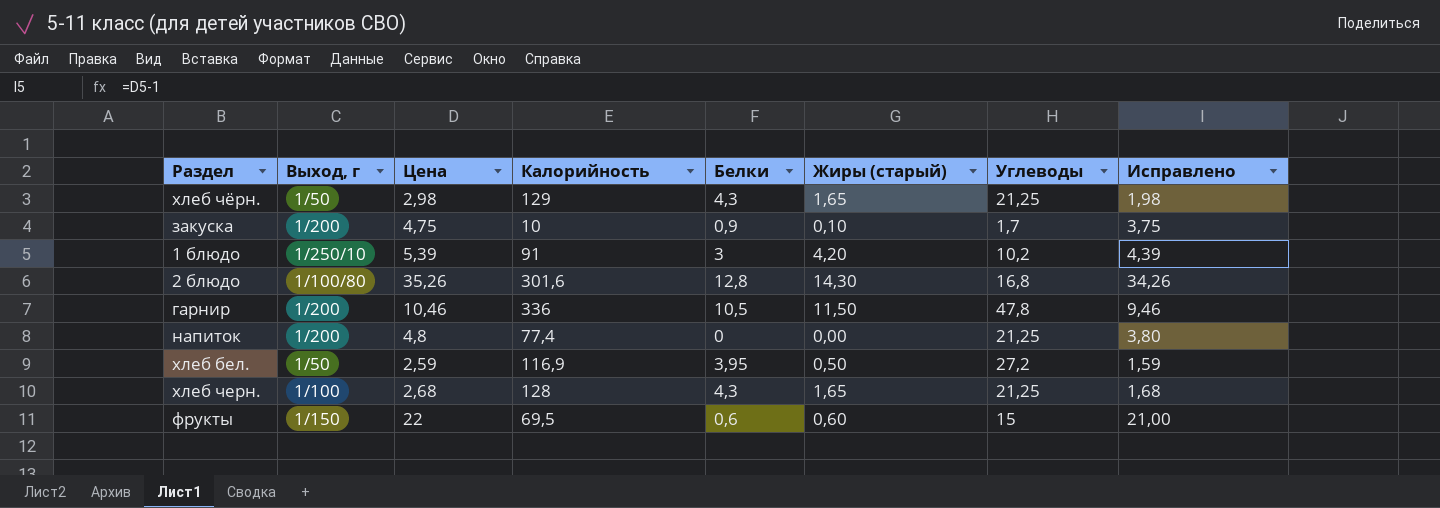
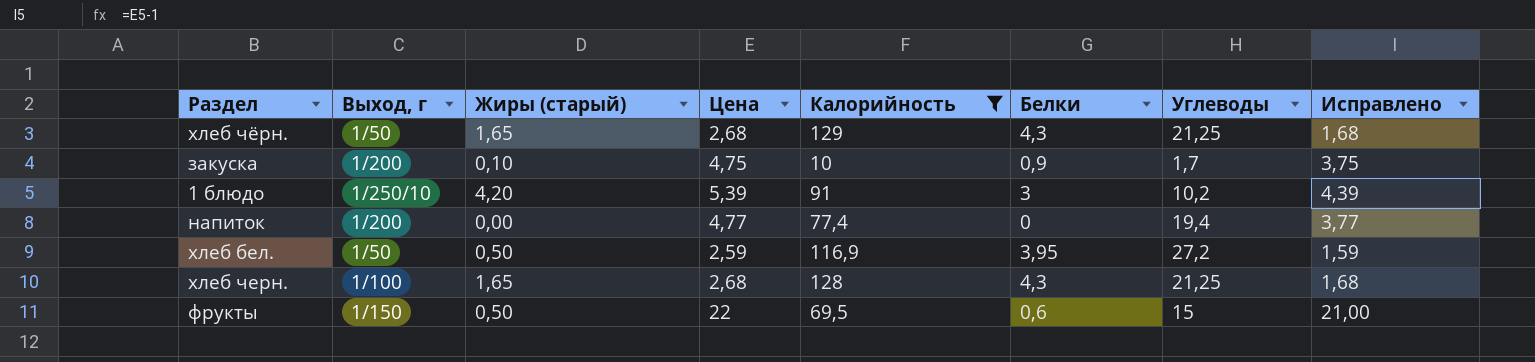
filter: none -> Калорийность <= 129
column Жиры (старый) | position: 6 -> 3
хлеб чёрн. | Цена: 2,98 -> 2,68
хлеб чёрн. | Исправлено: 1,98 -> 1,68
напиток | Цена: 4,8 -> 4,77
напиток | Углеводы: 21,25 -> 19,4
напиток | Исправлено: 3,80 -> 3,77
фрукты | Жиры (старый): 0,60 -> 0,50

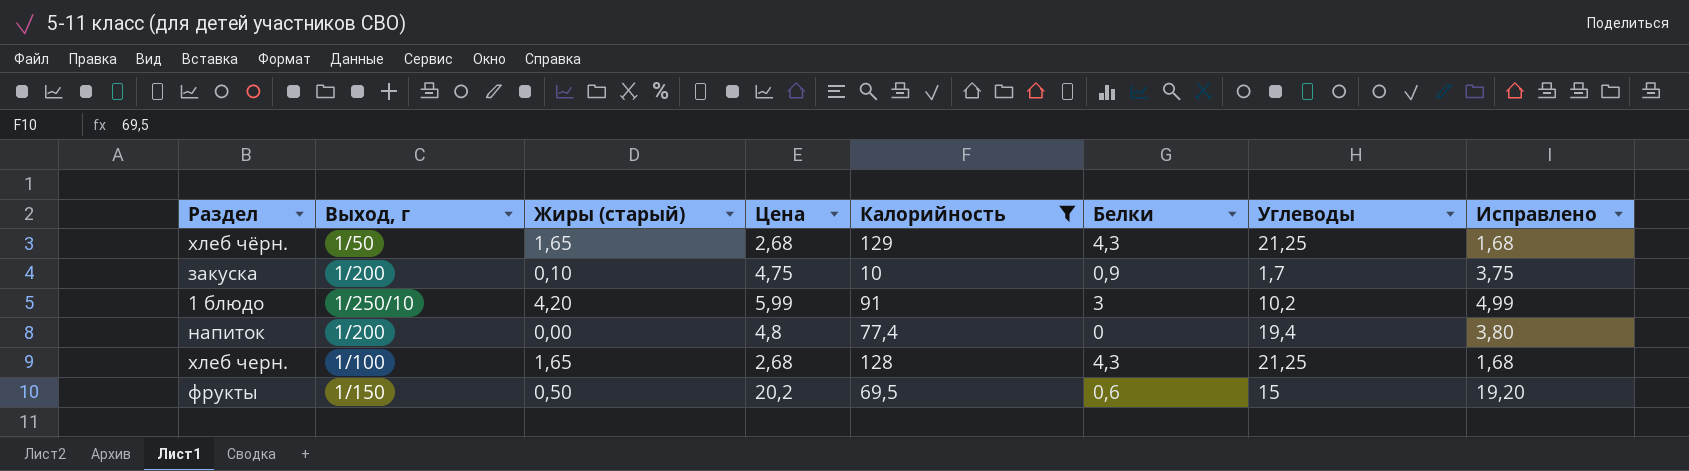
row хлеб бел.: 1/50 | 0,50 | 2,59 | 116,9 | 3,95 | 27,2 | 1,59 -> none
1 блюдо | Цена: 5,39 -> 5,99
1 блюдо | Исправлено: 4,39 -> 4,99
напиток | Цена: 4,77 -> 4,8
напиток | Исправлено: 3,77 -> 3,80
фрукты | Цена: 22 -> 20,2
фрукты | Исправлено: 21,00 -> 19,20

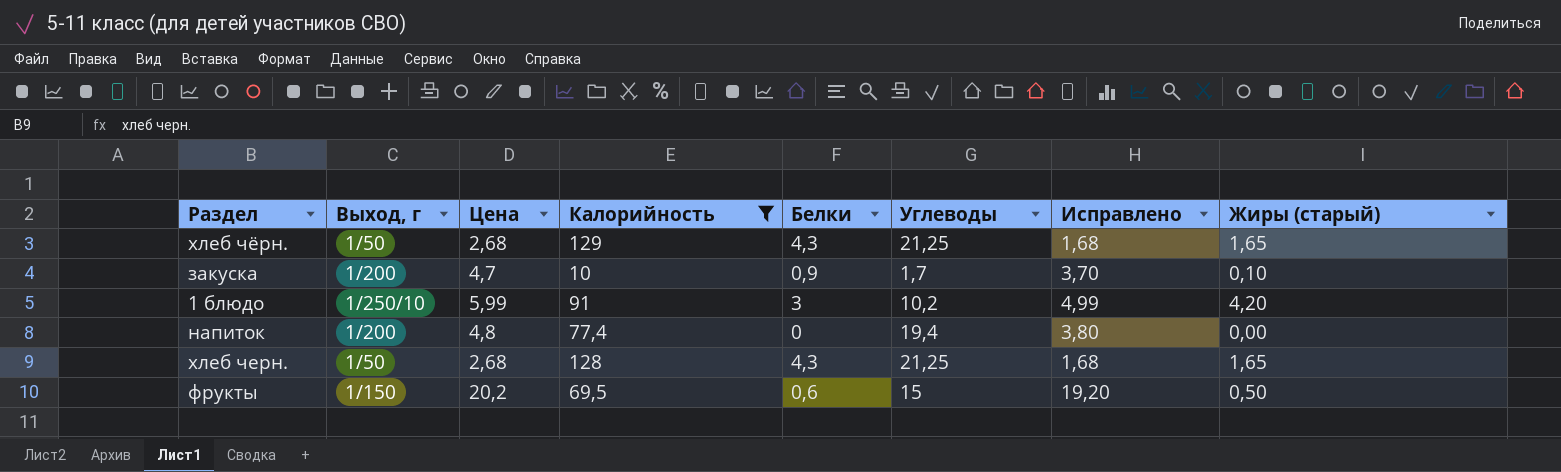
column Жиры (старый) | position: 3 -> 8
закуска | Цена: 4,75 -> 4,7
закуска | Исправлено: 3,75 -> 3,70
хлеб черн. | Выход, г: 1/100 -> 1/50

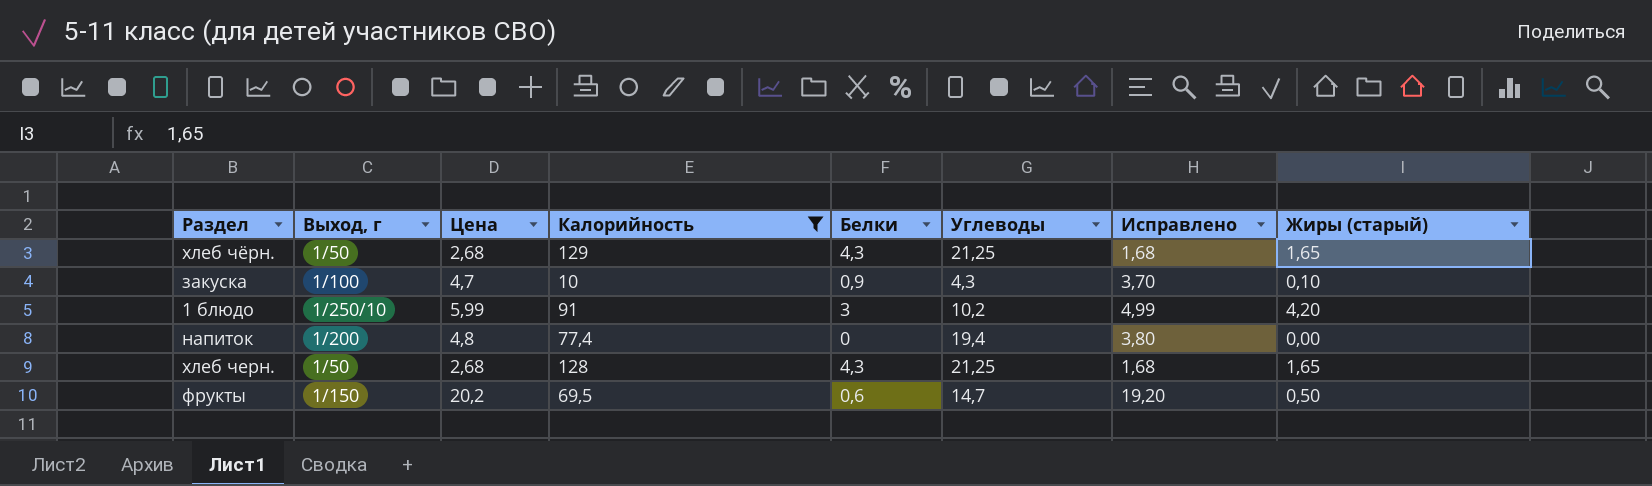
закуска | Выход, г: 1/200 -> 1/100
закуска | Углеводы: 1,7 -> 4,3
фрукты | Углеводы: 15 -> 14,7

